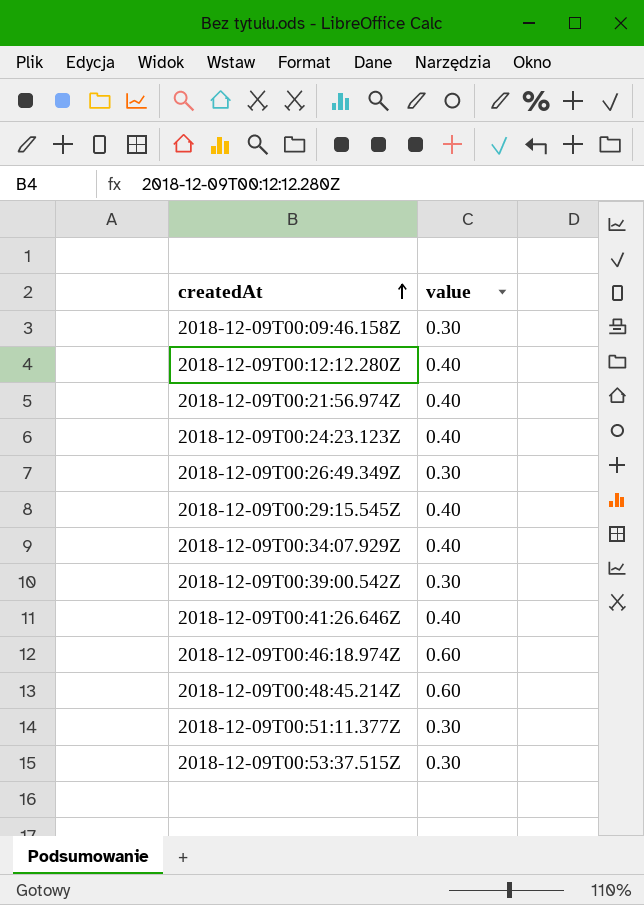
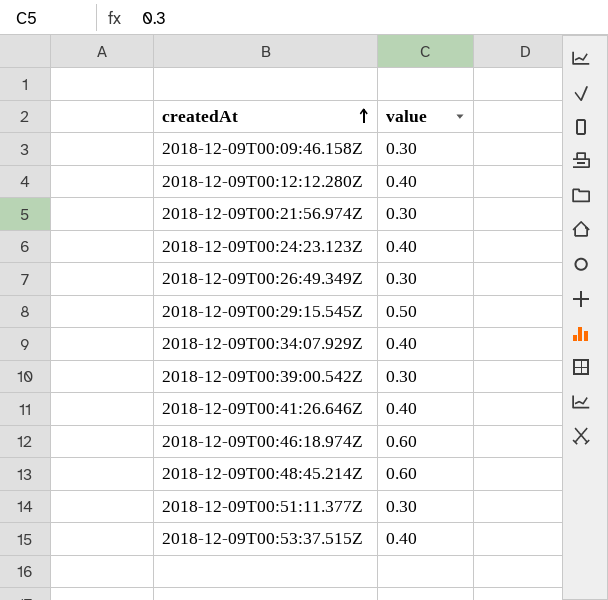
2018-12-09T00:21:56.974Z | value: 0.40 -> 0.30
2018-12-09T00:29:15.545Z | value: 0.40 -> 0.50
2018-12-09T00:53:37.515Z | value: 0.30 -> 0.40

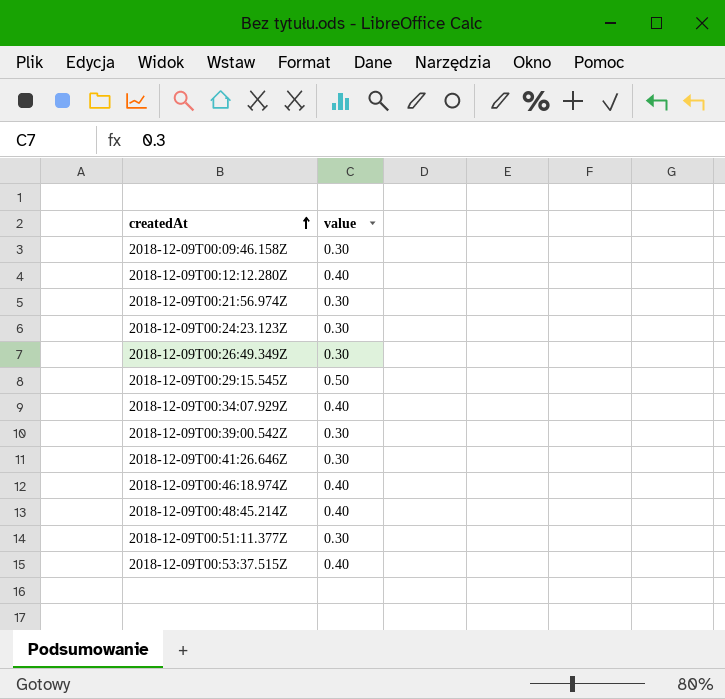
2018-12-09T00:24:23.123Z | value: 0.40 -> 0.30
2018-12-09T00:41:26.646Z | value: 0.40 -> 0.30
2018-12-09T00:46:18.974Z | value: 0.60 -> 0.40
2018-12-09T00:48:45.214Z | value: 0.60 -> 0.40

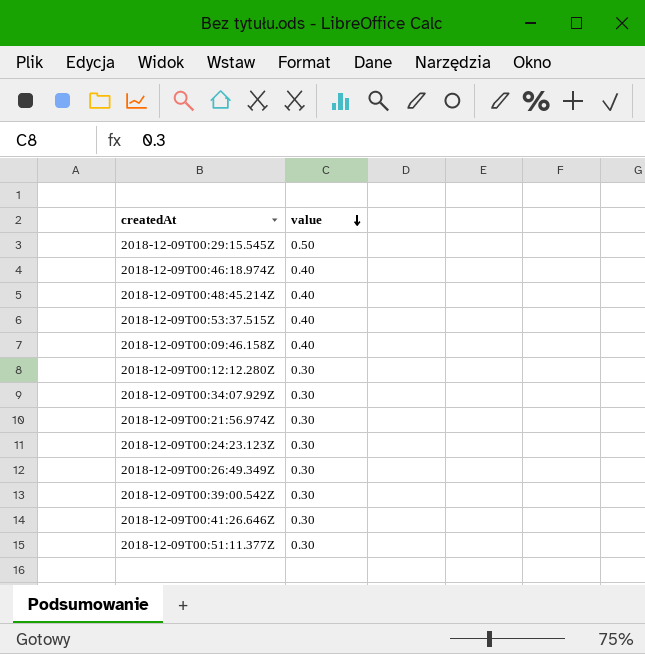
row order: createdAt ascending -> value descending
2018-12-09T00:09:46.158Z | value: 0.30 -> 0.40
2018-12-09T00:12:12.280Z | value: 0.40 -> 0.30
2018-12-09T00:34:07.929Z | value: 0.40 -> 0.30

